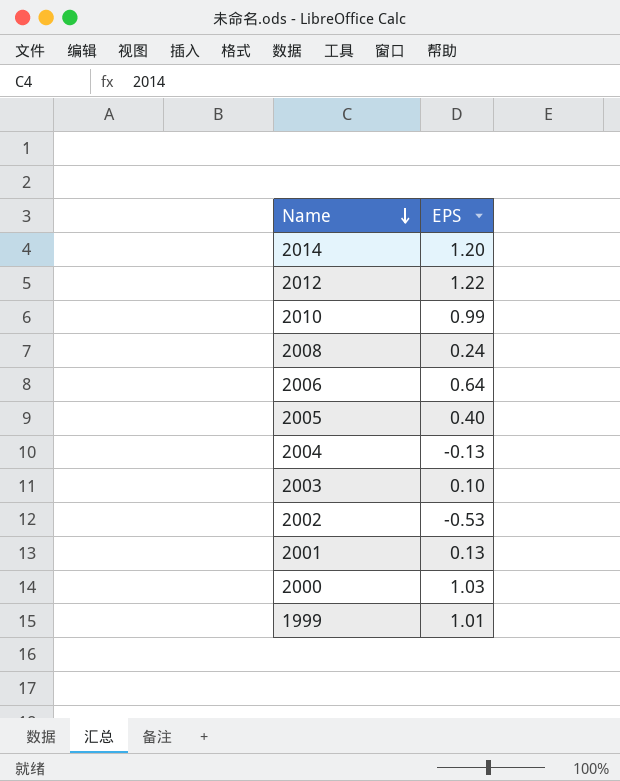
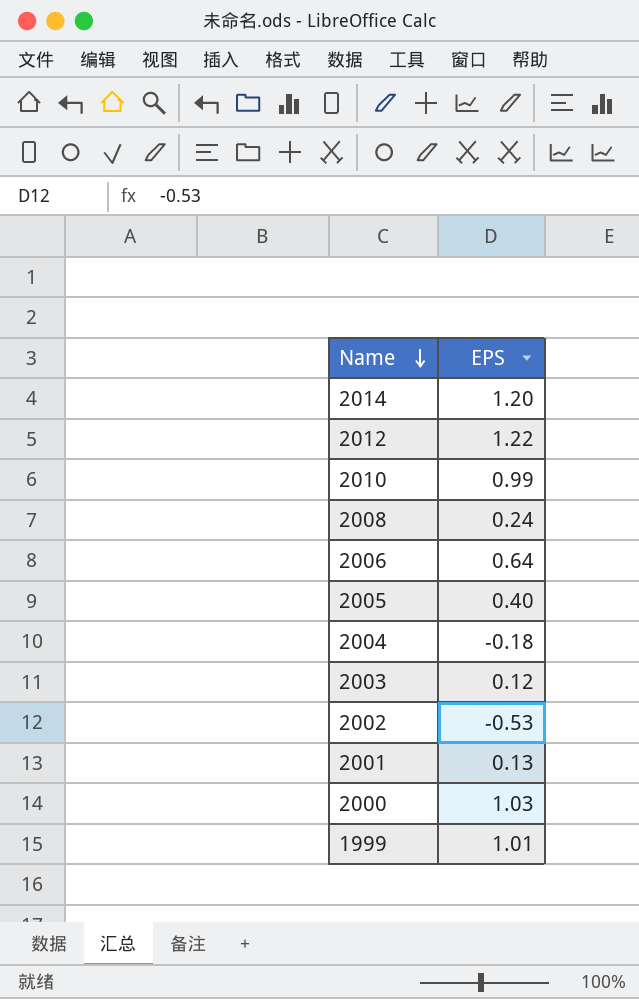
2004 | EPS: -0.13 -> -0.18
2003 | EPS: 0.10 -> 0.12

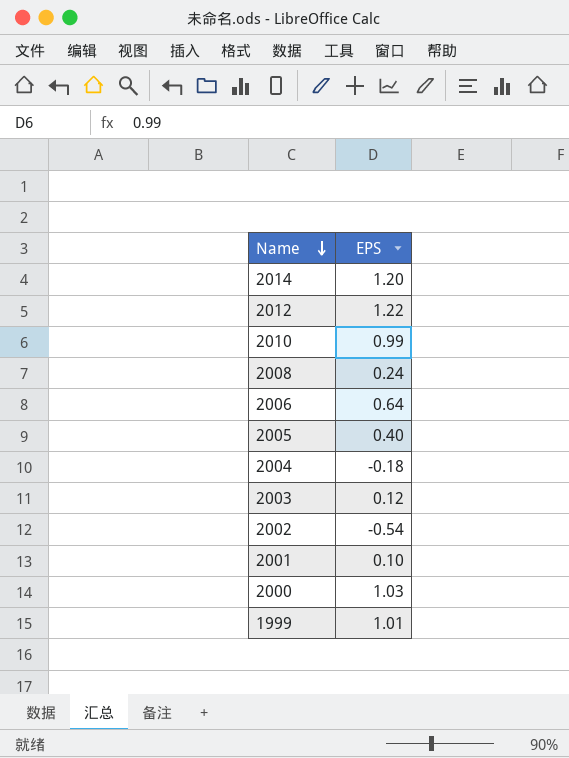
2002 | EPS: -0.53 -> -0.54
2001 | EPS: 0.13 -> 0.10

